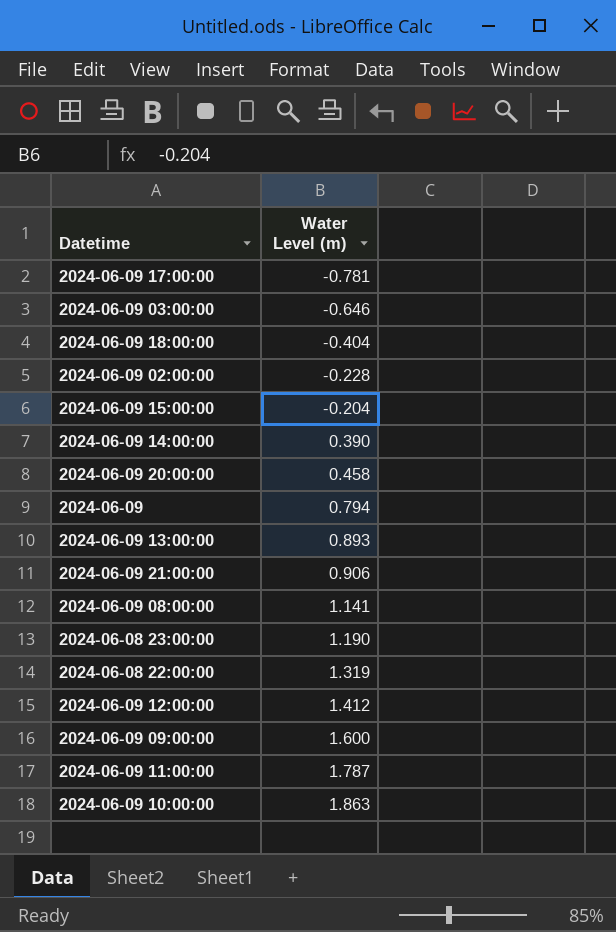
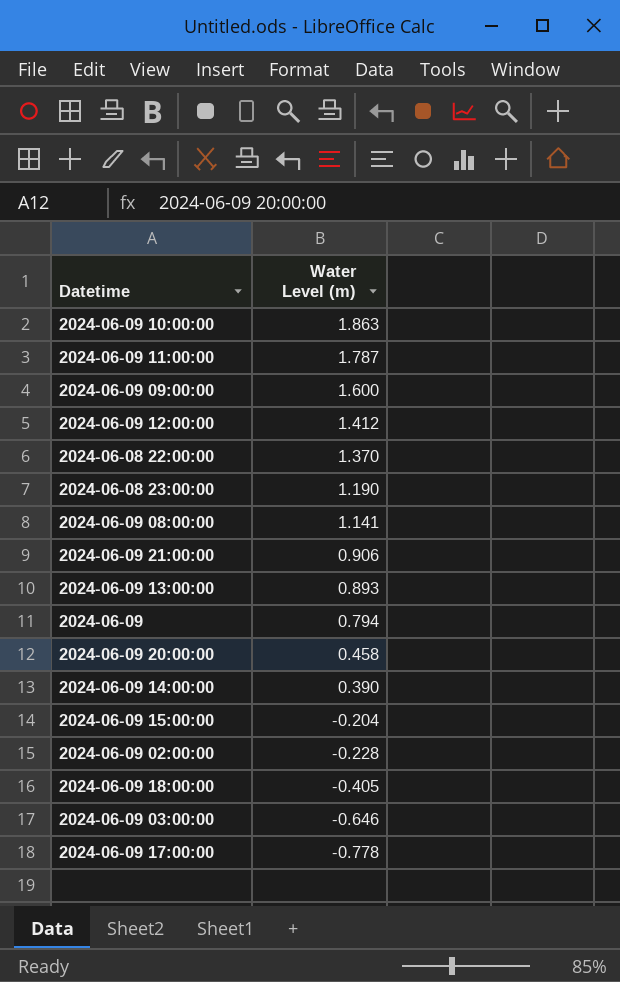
row order: Water Level (m) ascending -> Water Level (m) descending
2024-06-08 22:00:00 | Water Level (m): 1.319 -> 1.370
2024-06-09 18:00:00 | Water Level (m): -0.404 -> -0.405
2024-06-09 17:00:00 | Water Level (m): -0.781 -> -0.778

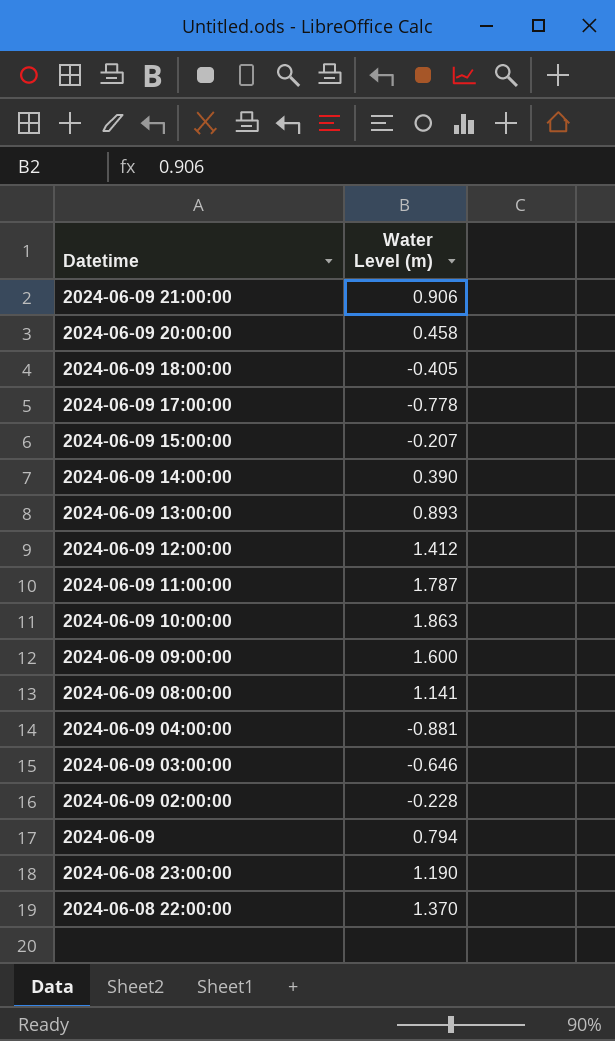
row order: Water Level (m) descending -> Datetime descending
2024-06-09 15:00:00 | Water Level (m): -0.204 -> -0.207
row 2024-06-09 04:00:00: none -> -0.881

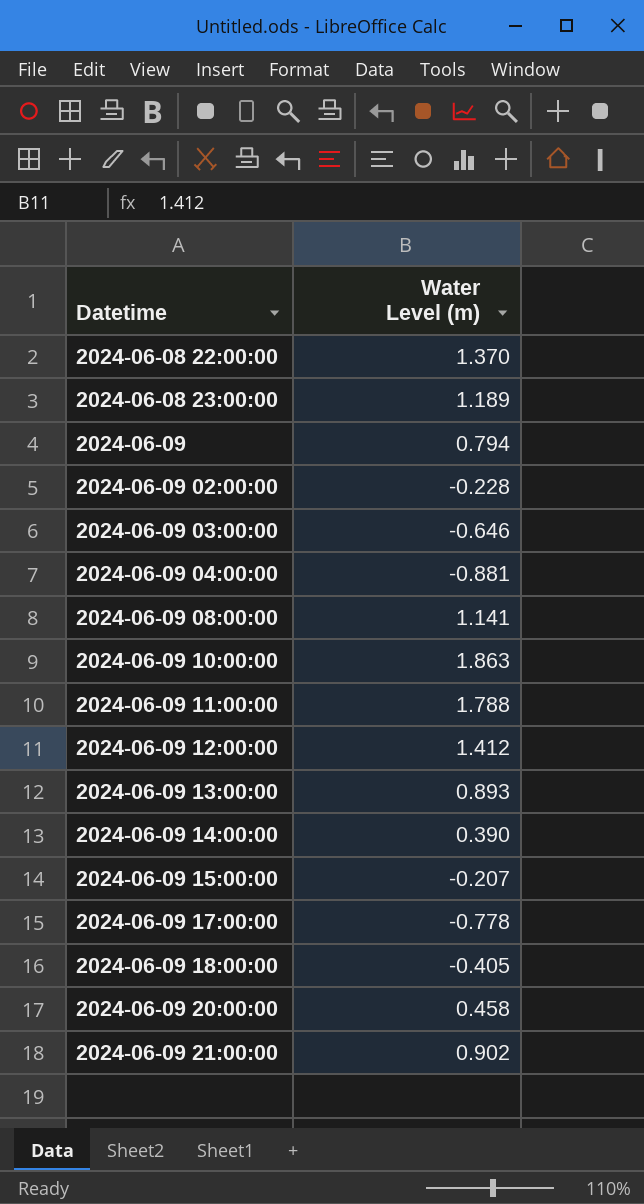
row order: Datetime descending -> Datetime ascending
row 2024-06-09 09:00:00: 1.600 -> none
2024-06-08 23:00:00 | Water Level (m): 1.190 -> 1.189
2024-06-09 11:00:00 | Water Level (m): 1.787 -> 1.788
2024-06-09 21:00:00 | Water Level (m): 0.906 -> 0.902

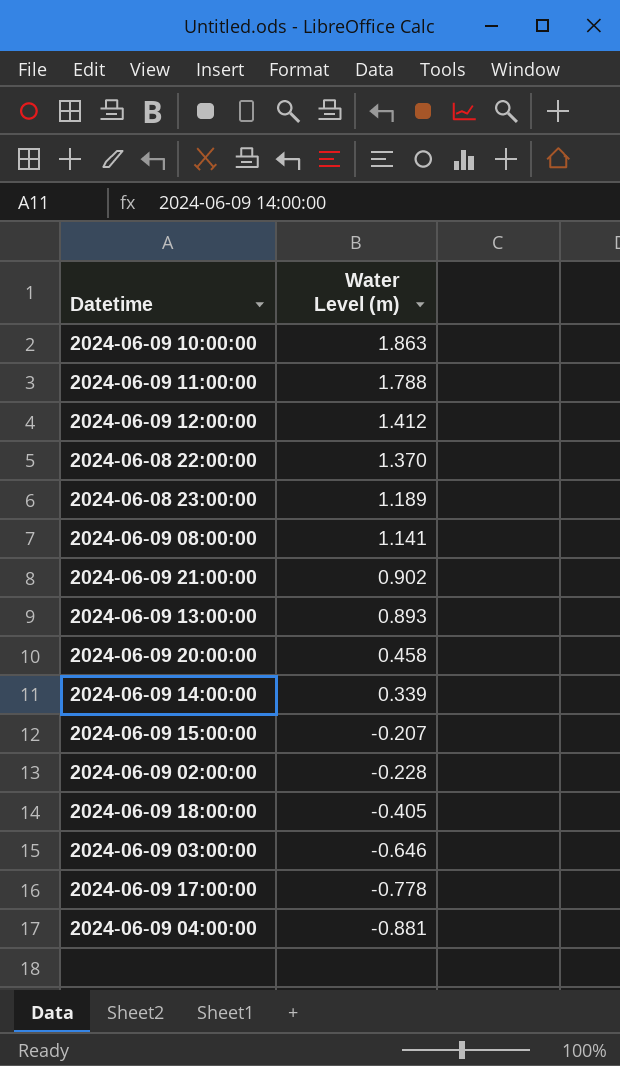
row order: Datetime ascending -> Water Level (m) descending
row 2024-06-09: 0.794 -> none
2024-06-09 14:00:00 | Water Level (m): 0.390 -> 0.339

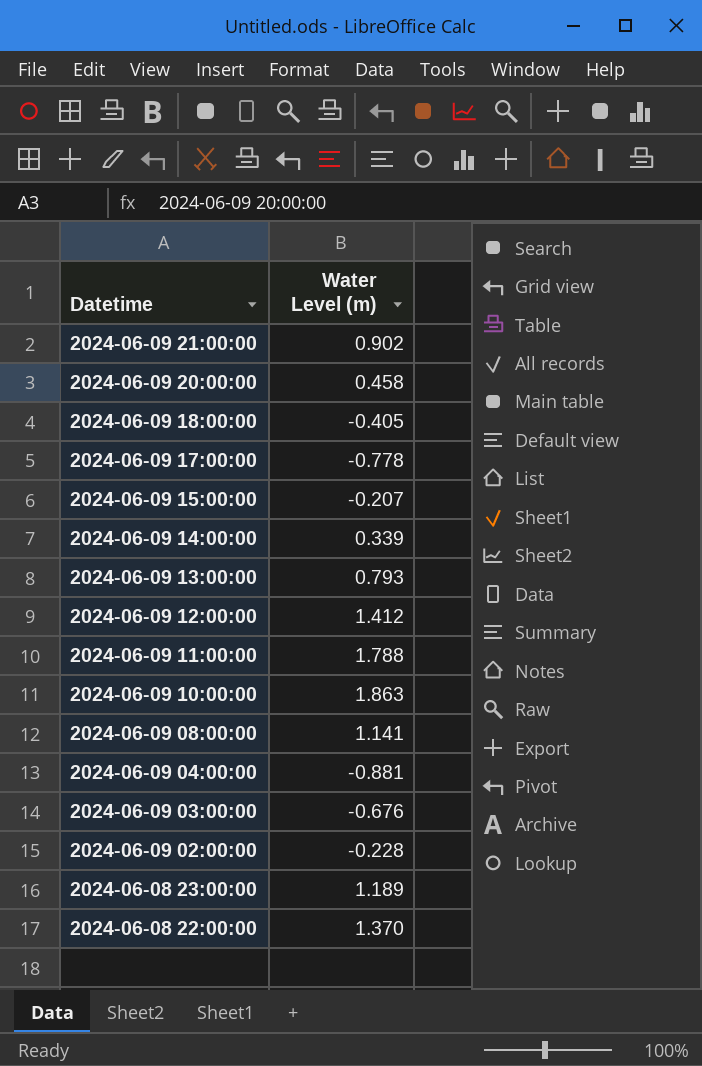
row order: Water Level (m) descending -> Datetime descending
2024-06-09 13:00:00 | Water Level (m): 0.893 -> 0.793
2024-06-09 03:00:00 | Water Level (m): -0.646 -> -0.676

